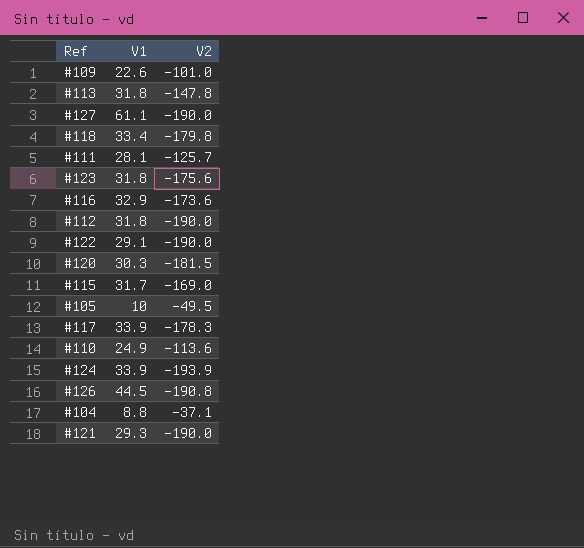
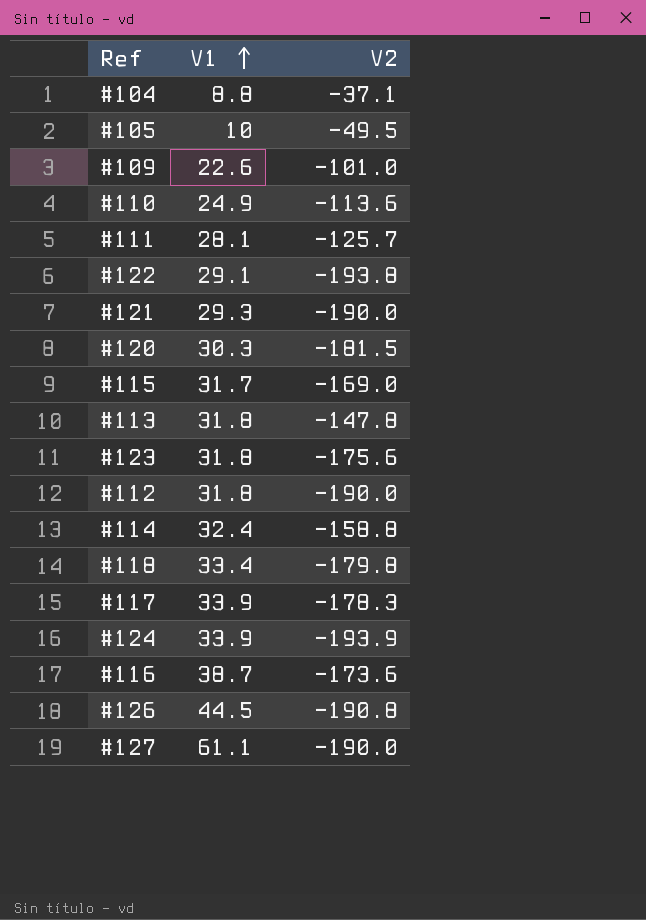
row order: none -> V1 ascending
#122 | V2: -190.0 -> -193.8
row #114: none -> 32.4 | -158.8
#116 | V1: 32.9 -> 38.7

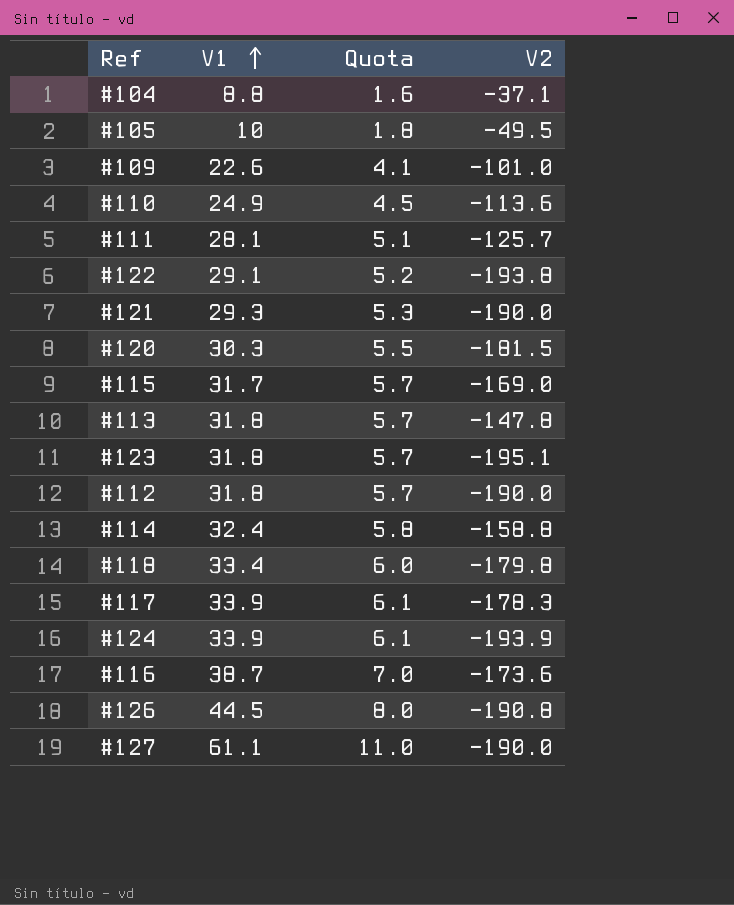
column Quota | formula: none -> [V1] * 0.18
#123 | V2: -175.6 -> -195.1

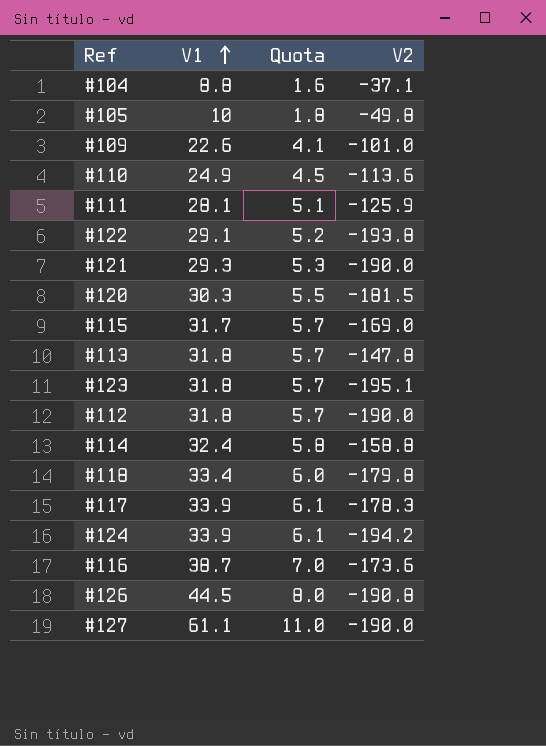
#105 | V2: -49.5 -> -49.8
#111 | V2: -125.7 -> -125.9
#124 | V2: -193.9 -> -194.2

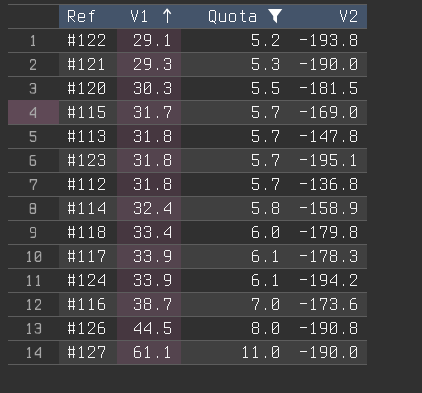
filter: none -> Quota >= 5.2
#112 | V2: -190.0 -> -136.8
#114 | V2: -158.8 -> -158.9

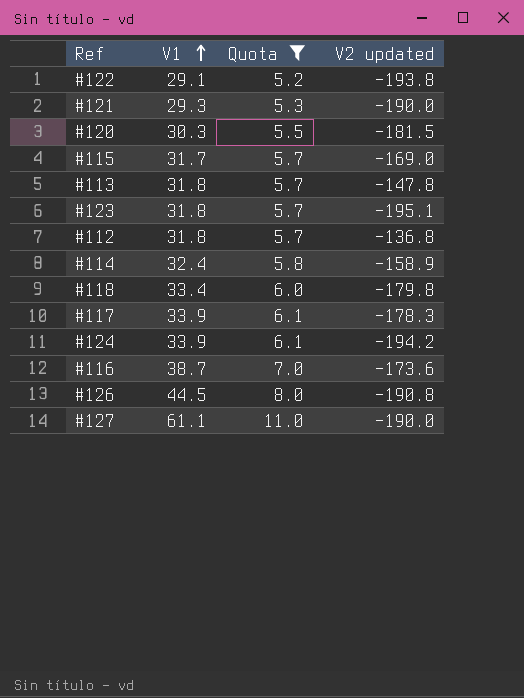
column name: V2 -> V2 updated

